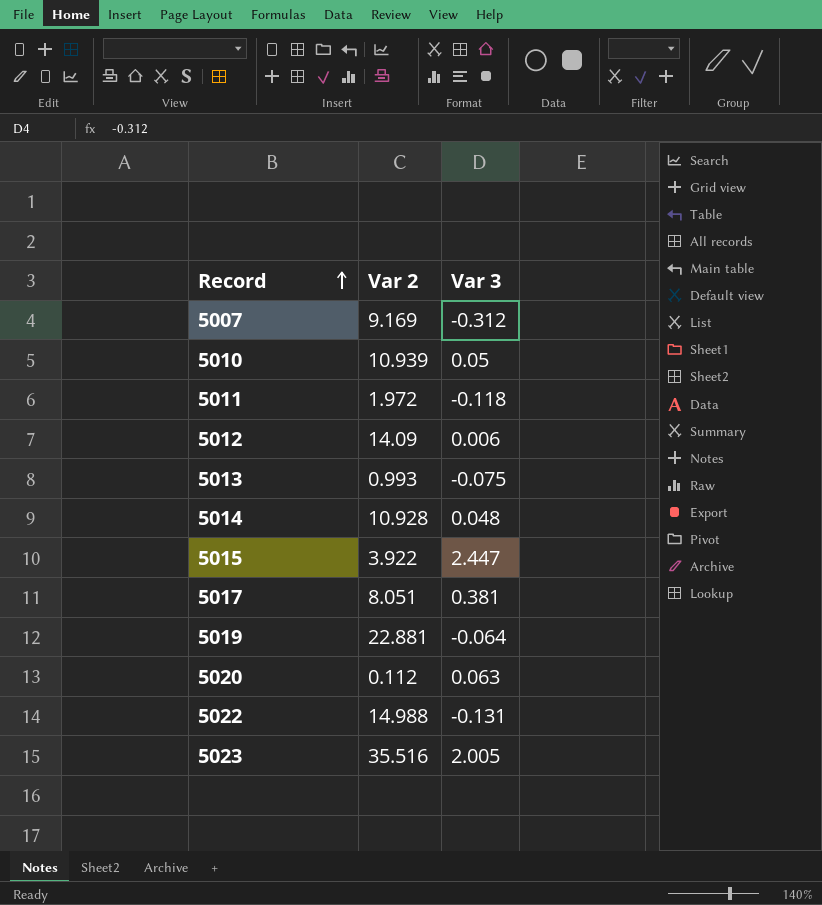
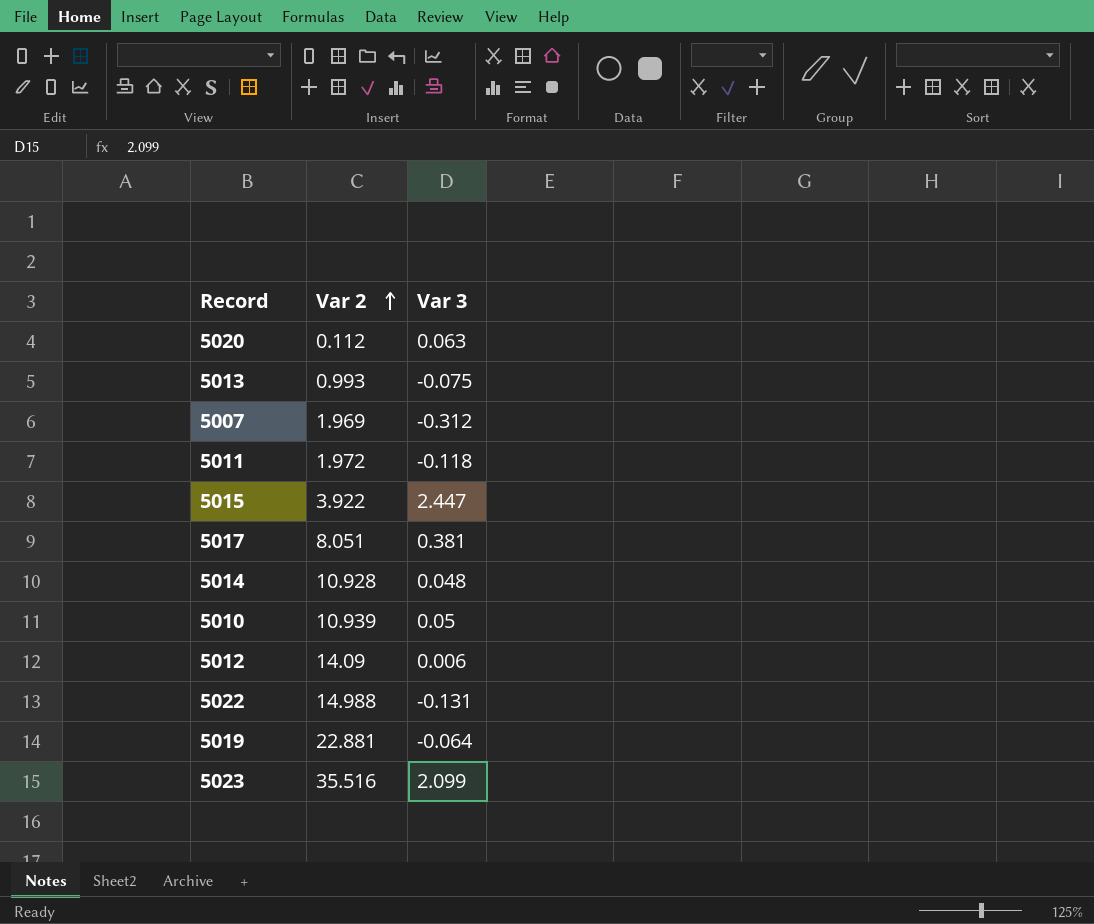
row order: Record ascending -> Var 2 ascending
5007 | Var 2: 9.169 -> 1.969
5023 | Var 3: 2.005 -> 2.099

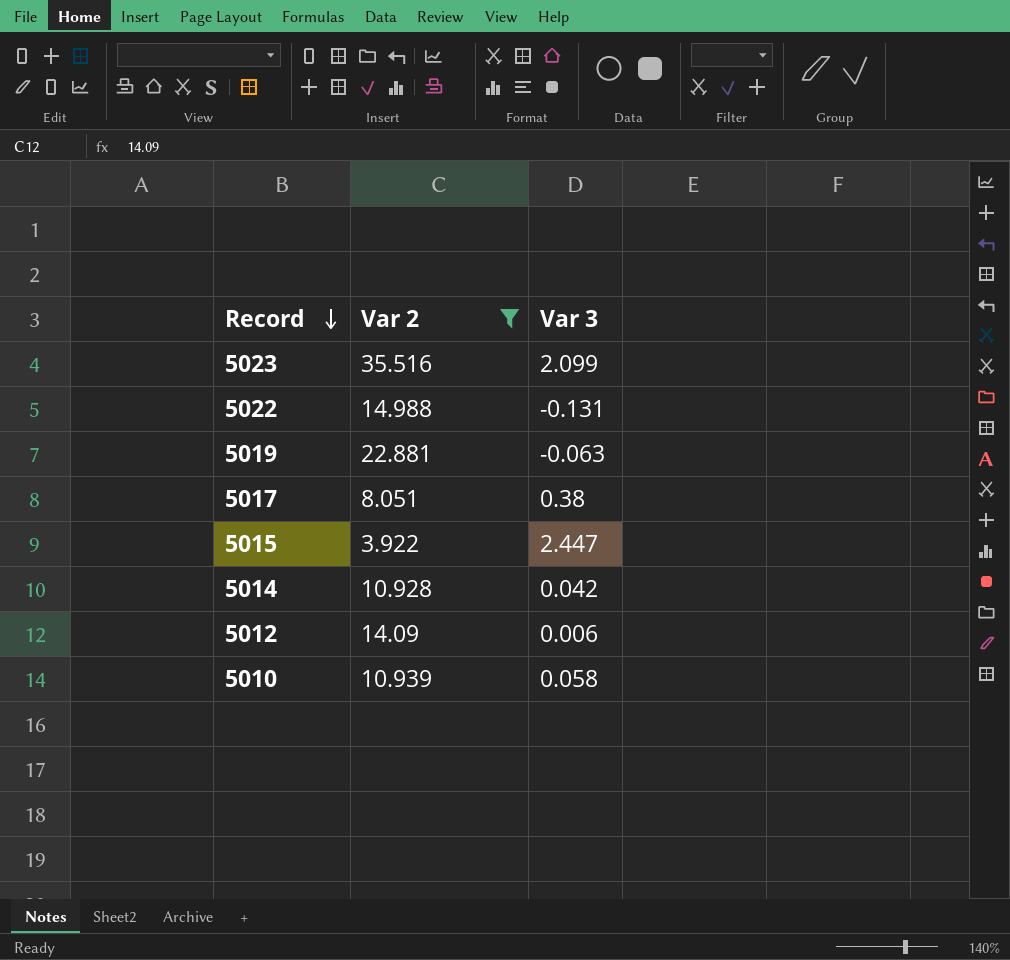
filter: none -> Var 2 >= 3.922
row order: Var 2 ascending -> Record descending
5019 | Var 3: -0.064 -> -0.063
5017 | Var 3: 0.381 -> 0.38
5014 | Var 3: 0.048 -> 0.042
5010 | Var 3: 0.05 -> 0.058

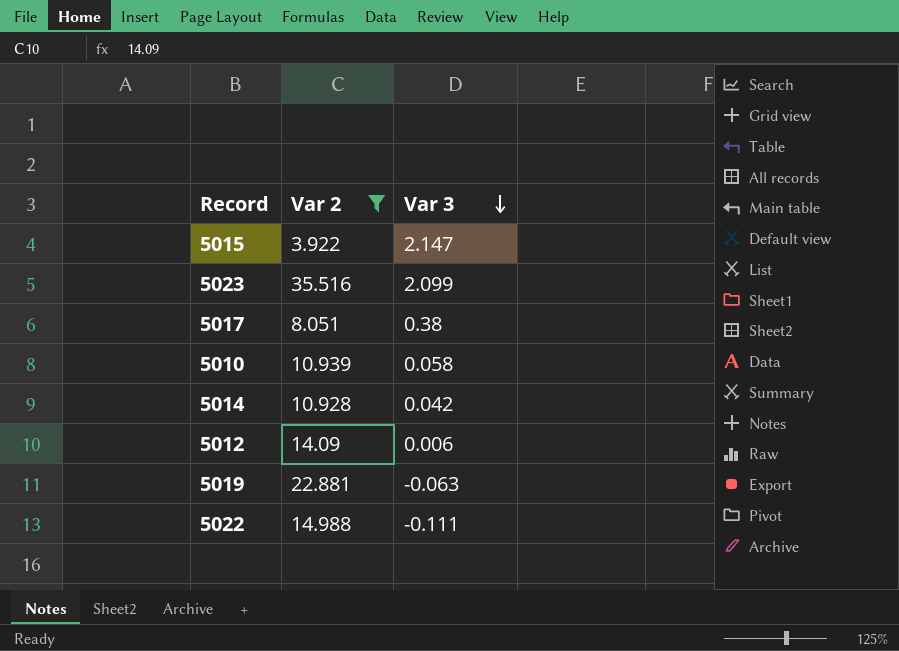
row order: Record descending -> Var 3 descending
5015 | Var 3: 2.447 -> 2.147
5022 | Var 3: -0.131 -> -0.111

